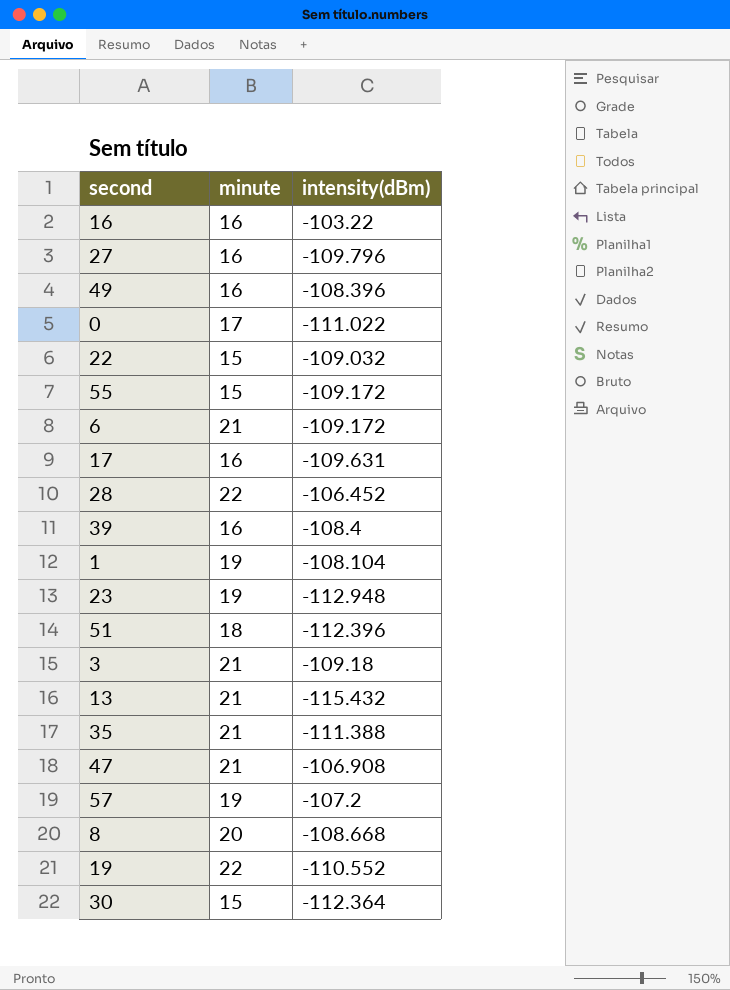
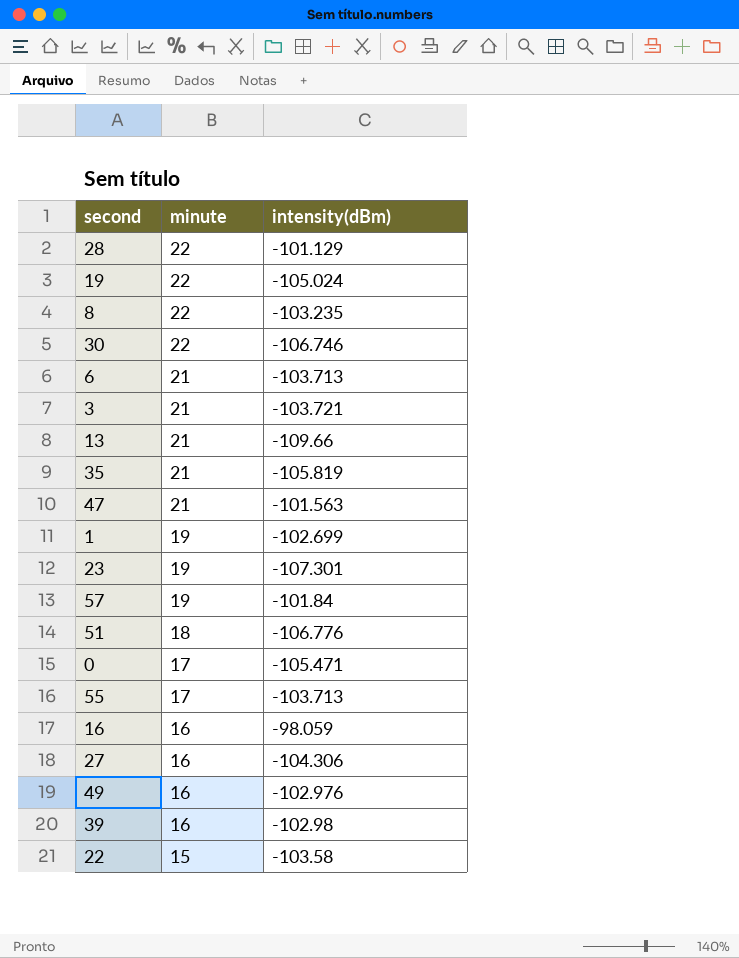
row order: none -> minute descending
row 17: 16 | -109.631 -> none
28 | intensity(dBm): -106.452 -> -101.129
19 | intensity(dBm): -110.552 -> -105.024
8 | minute: 20 -> 22
8 | intensity(dBm): -108.668 -> -103.235
30 | minute: 15 -> 22
30 | intensity(dBm): -112.364 -> -106.746
6 | intensity(dBm): -109.172 -> -103.713
3 | intensity(dBm): -109.18 -> -103.721
13 | intensity(dBm): -115.432 -> -109.66
35 | intensity(dBm): -111.388 -> -105.819
47 | intensity(dBm): -106.908 -> -101.563
1 | intensity(dBm): -108.104 -> -102.699
23 | intensity(dBm): -112.948 -> -107.301
57 | intensity(dBm): -107.2 -> -101.84
51 | intensity(dBm): -112.396 -> -106.776
0 | intensity(dBm): -111.022 -> -105.471
55 | minute: 15 -> 17
55 | intensity(dBm): -109.172 -> -103.713
16 | intensity(dBm): -103.22 -> -98.059
27 | intensity(dBm): -109.796 -> -104.306
49 | intensity(dBm): -108.396 -> -102.976
39 | intensity(dBm): -108.4 -> -102.98
22 | intensity(dBm): -109.032 -> -103.58

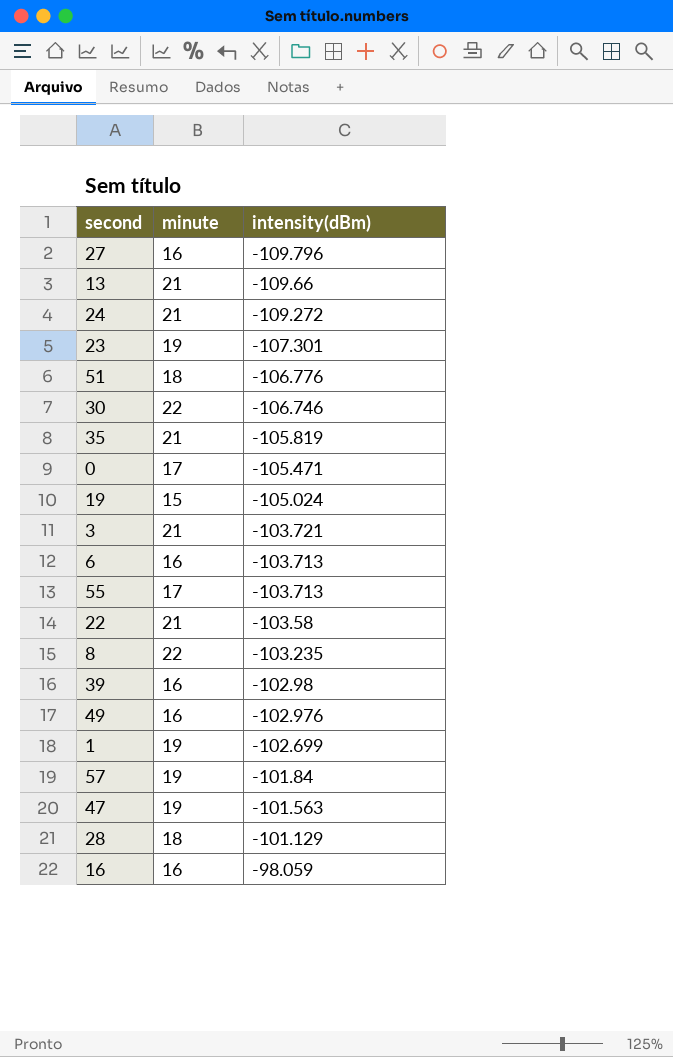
row order: minute descending -> intensity(dBm) ascending
27 | intensity(dBm): -104.306 -> -109.796
row 24: none -> 21 | -109.272
19 | minute: 22 -> 15
6 | minute: 21 -> 16
22 | minute: 15 -> 21
47 | minute: 21 -> 19
28 | minute: 22 -> 18

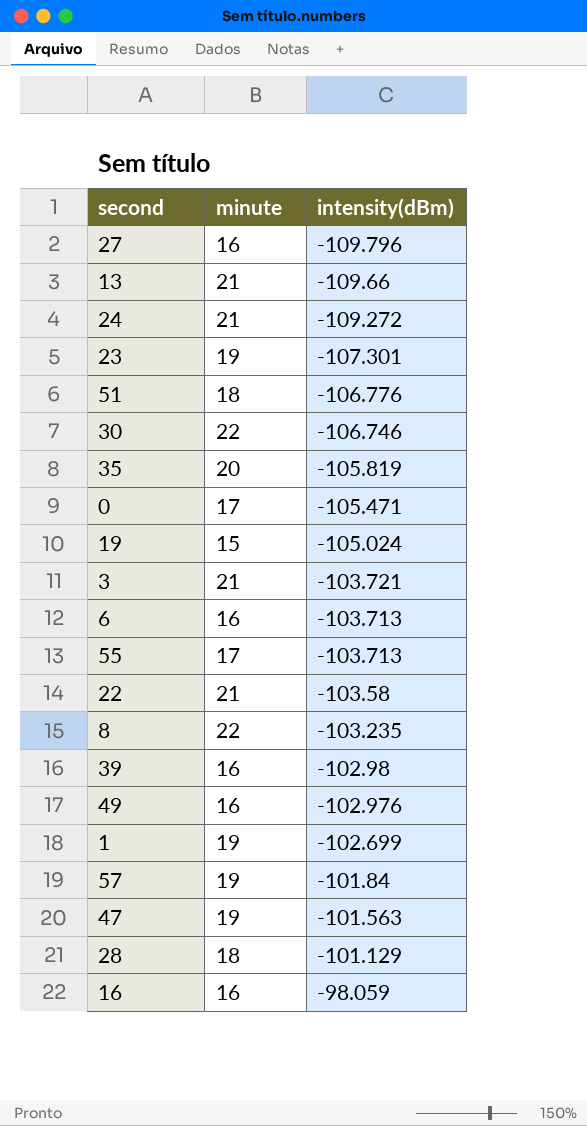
35 | minute: 21 -> 20

